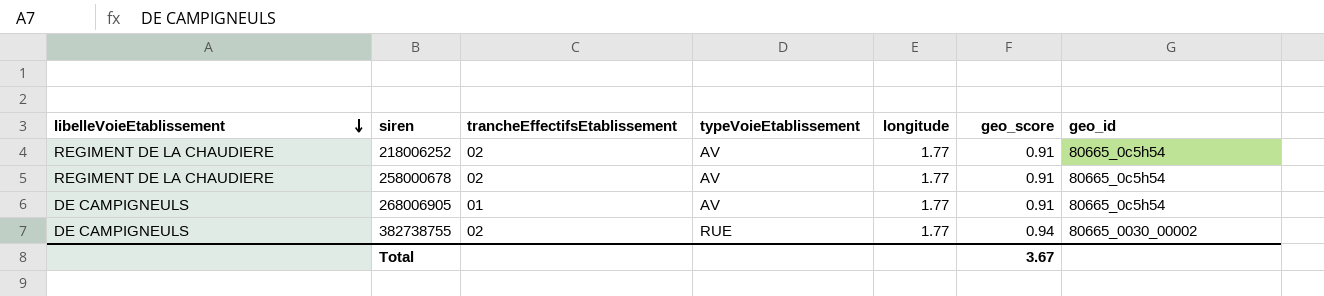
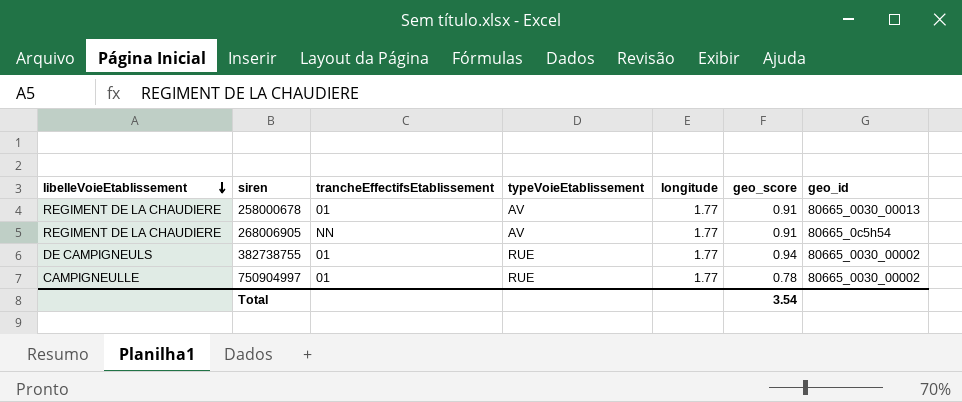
row 218006252: REGIMENT DE LA CHAUDIERE | 02 | AV | 1.77 | 0.91 | 80665_0c5h54 -> none
258000678 | trancheEffectifsEtablissement: 02 -> 01
258000678 | geo_id: 80665_0c5h54 -> 80665_0030_00013
268006905 | libelleVoieEtablissement: DE CAMPIGNEULS -> REGIMENT DE LA CHAUDIERE
268006905 | trancheEffectifsEtablissement: 01 -> NN
382738755 | trancheEffectifsEtablissement: 02 -> 01
row 750904997: none -> CAMPIGNEULLE | 01 | RUE | 1.77 | 0.78 | 80665_0030_00002
Total | geo_score: 3.67 -> 3.54

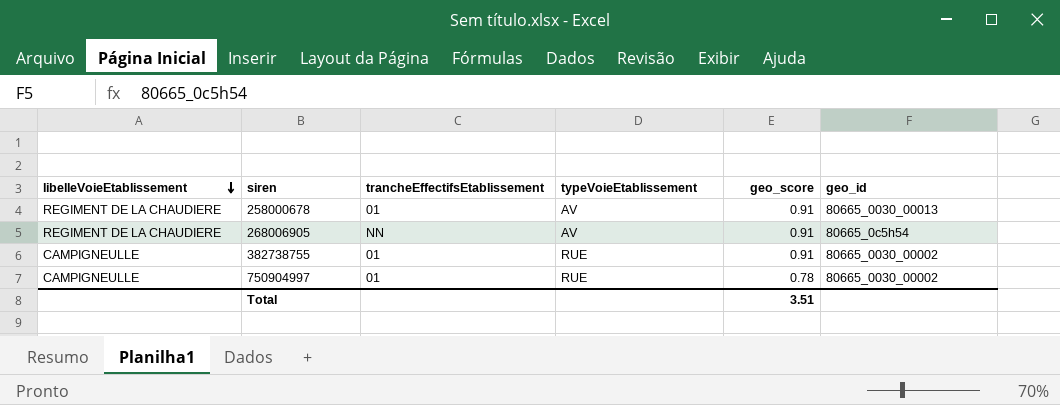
column longitude | position: 5 -> none
382738755 | libelleVoieEtablissement: DE CAMPIGNEULS -> CAMPIGNEULLE
382738755 | geo_score: 0.94 -> 0.91
Total | geo_score: 3.54 -> 3.51

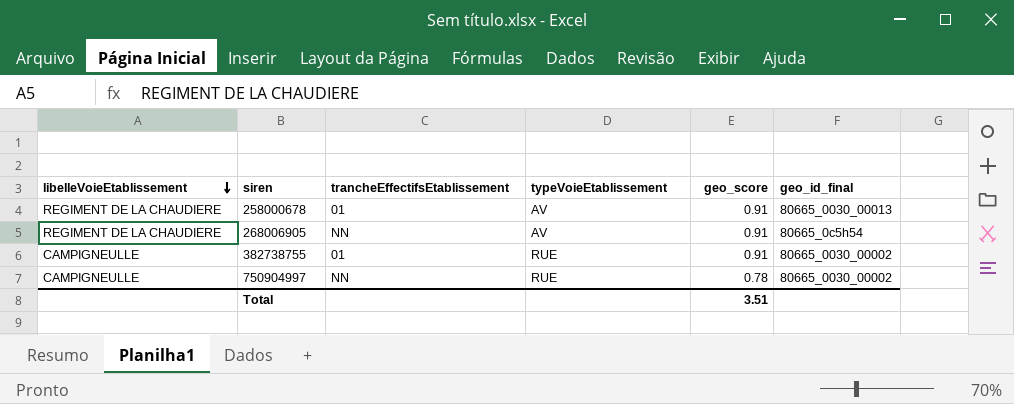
column name: geo_id -> geo_id_final
750904997 | trancheEffectifsEtablissement: 01 -> NN

